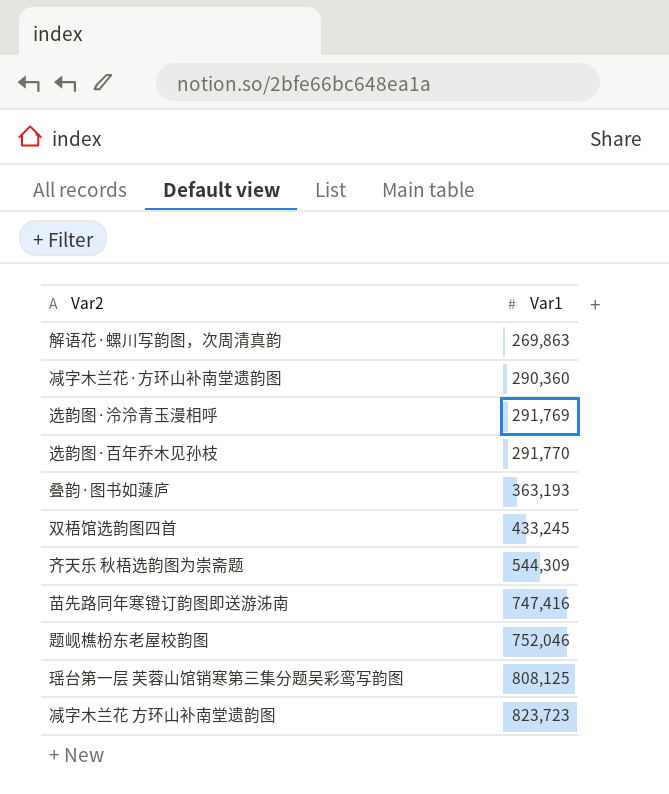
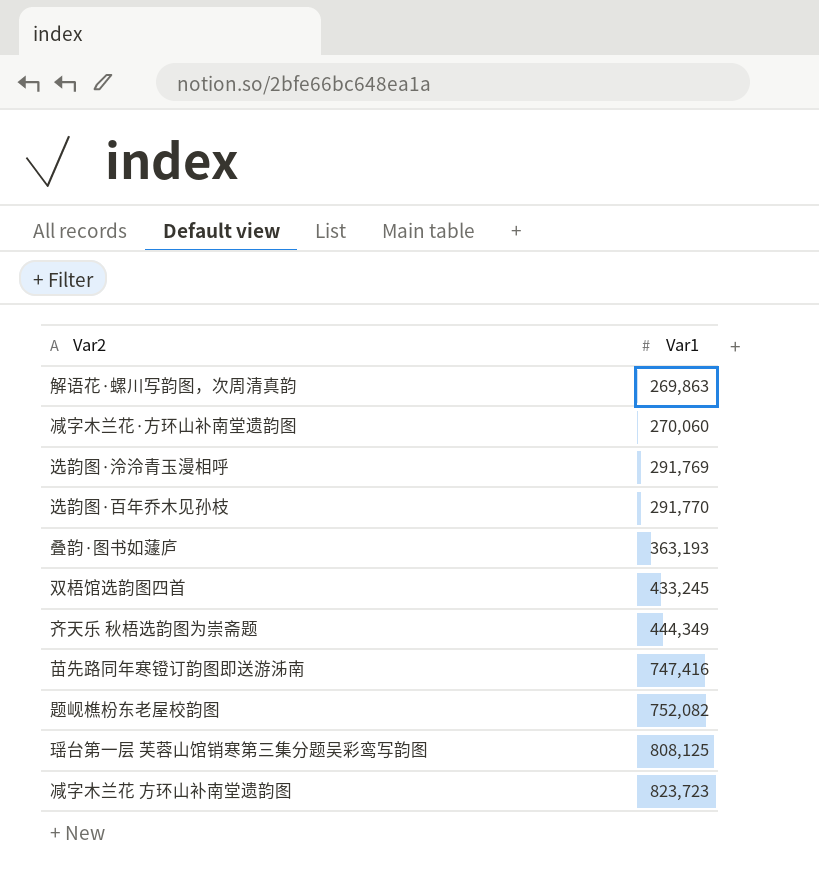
减字木兰花·方环山补南堂遗韵图 | Var1: 290,360 -> 270,060
齐天乐 秋梧选韵图为崇斋题 | Var1: 544,309 -> 444,349
题岘樵枌东老屋校韵图 | Var1: 752,046 -> 752,082

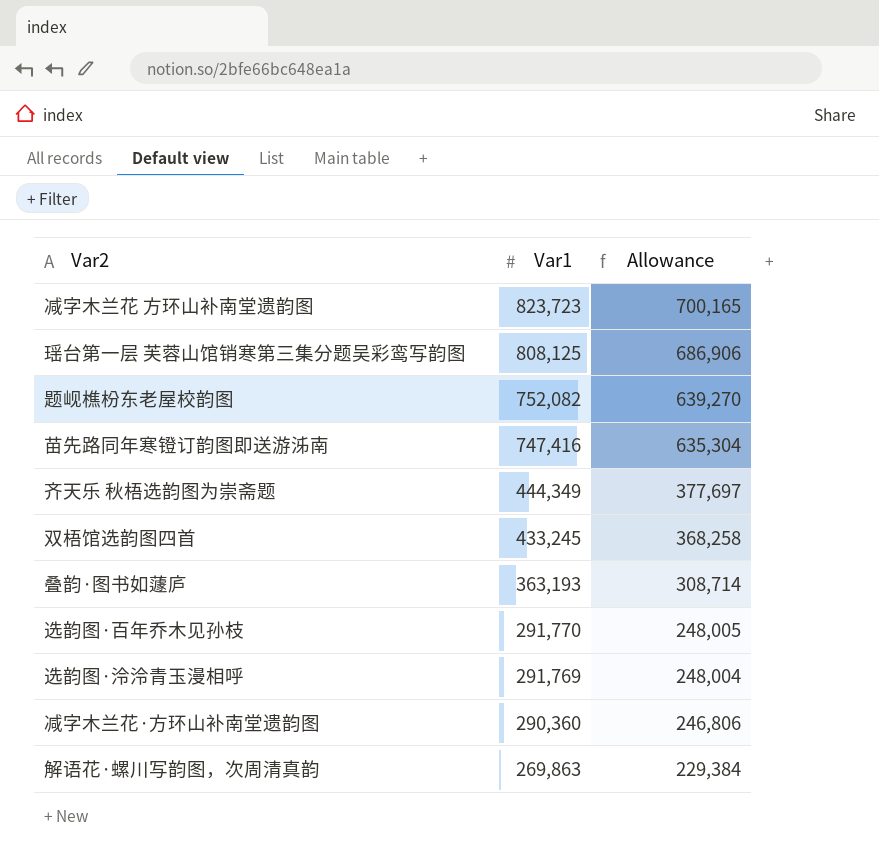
row order: Var1 ascending -> Var1 descending
column Allowance | formula: none -> [Var1] * 0.85
减字木兰花·方环山补南堂遗韵图 | Var1: 270,060 -> 290,360

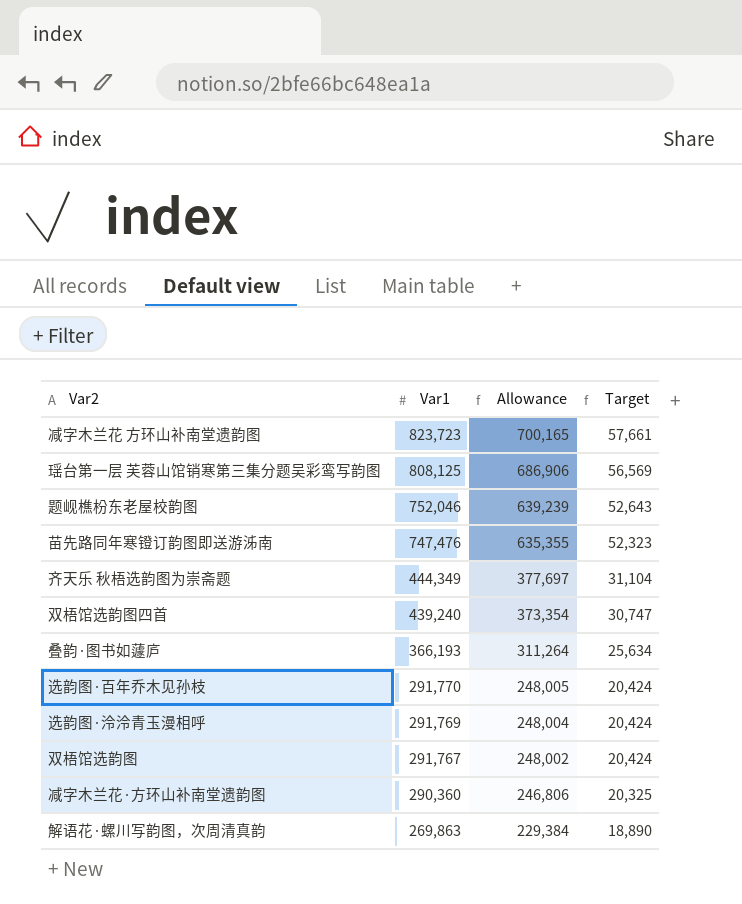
column Target | formula: none -> [Var1] * 0.07
题岘樵枌东老屋校韵图 | Var1: 752,082 -> 752,046
题岘樵枌东老屋校韵图 | Allowance: 639,270 -> 639,239
苗先路同年寒镫订韵图即送游泲南 | Var1: 747,416 -> 747,476
苗先路同年寒镫订韵图即送游泲南 | Allowance: 635,304 -> 635,355
双梧馆选韵图四首 | Var1: 433,245 -> 439,240
双梧馆选韵图四首 | Allowance: 368,258 -> 373,354
叠韵·图书如蘧庐 | Var1: 363,193 -> 366,193
叠韵·图书如蘧庐 | Allowance: 308,714 -> 311,264
row 双梧馆选韵图: none -> 291,767 | 248,002 | 20,424

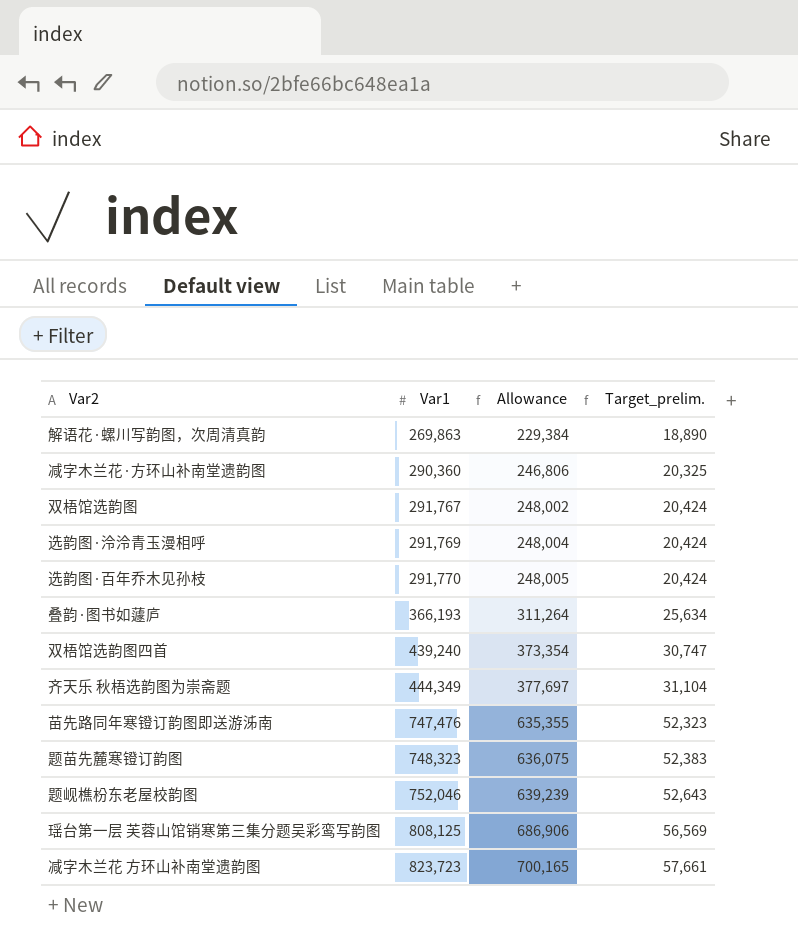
row order: Var1 descending -> Var1 ascending
column name: Target -> Target_prelim.
row 题苗先麓寒镫订韵图: none -> 748,323 | 636,075 | 52,383

